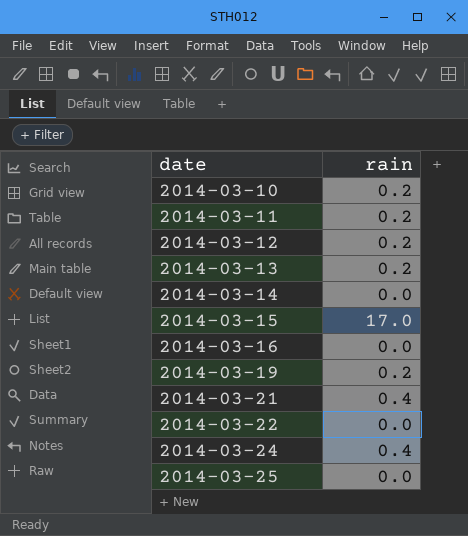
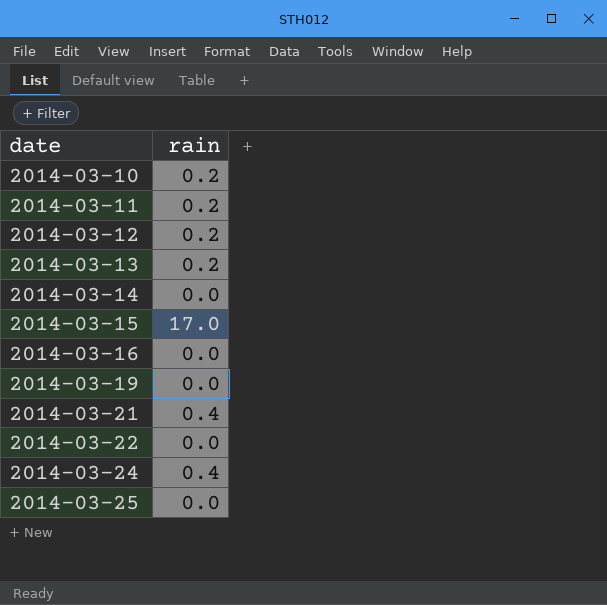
2014-03-19 | rain: 0.2 -> 0.0

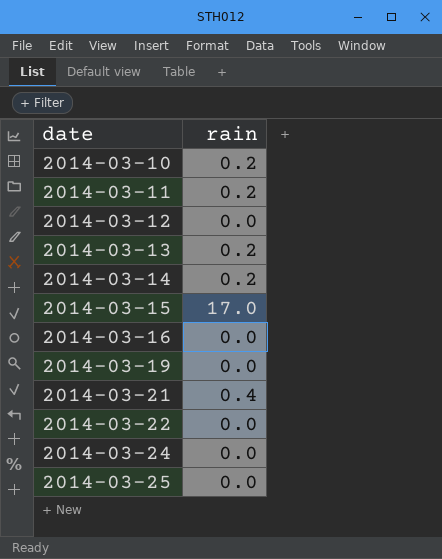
2014-03-12 | rain: 0.2 -> 0.0
2014-03-14 | rain: 0.0 -> 0.2
2014-03-24 | rain: 0.4 -> 0.0

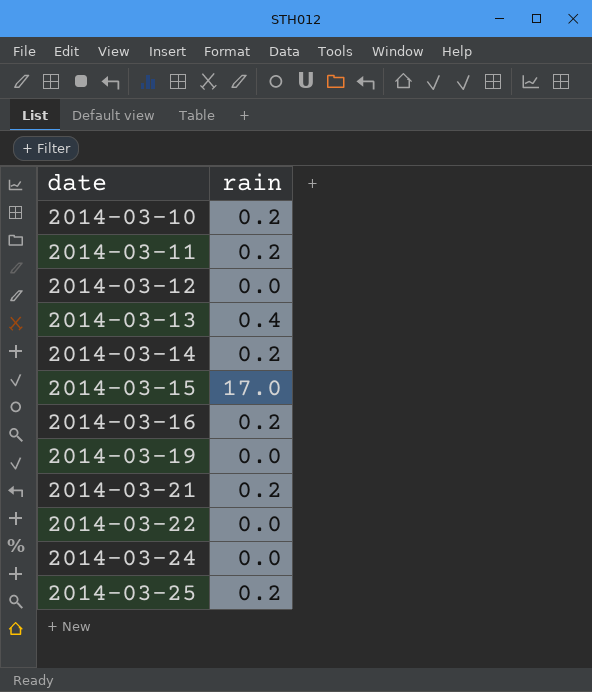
2014-03-13 | rain: 0.2 -> 0.4
2014-03-16 | rain: 0.0 -> 0.2
2014-03-21 | rain: 0.4 -> 0.2
2014-03-25 | rain: 0.0 -> 0.2

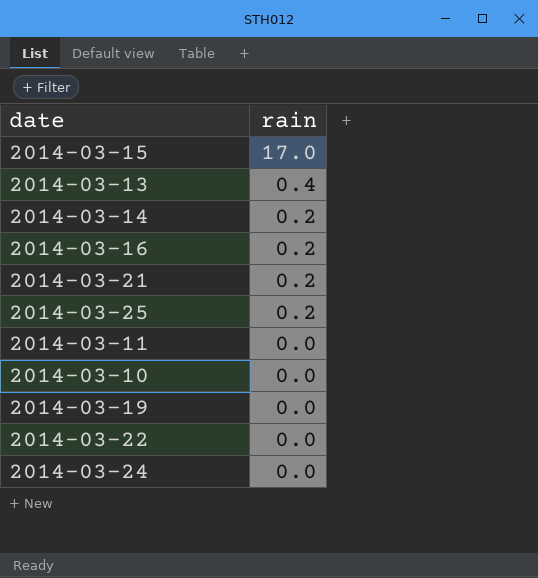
row order: date ascending -> rain descending
row 2014-03-12: 0.0 -> none
2014-03-11 | rain: 0.2 -> 0.0
2014-03-10 | rain: 0.2 -> 0.0

